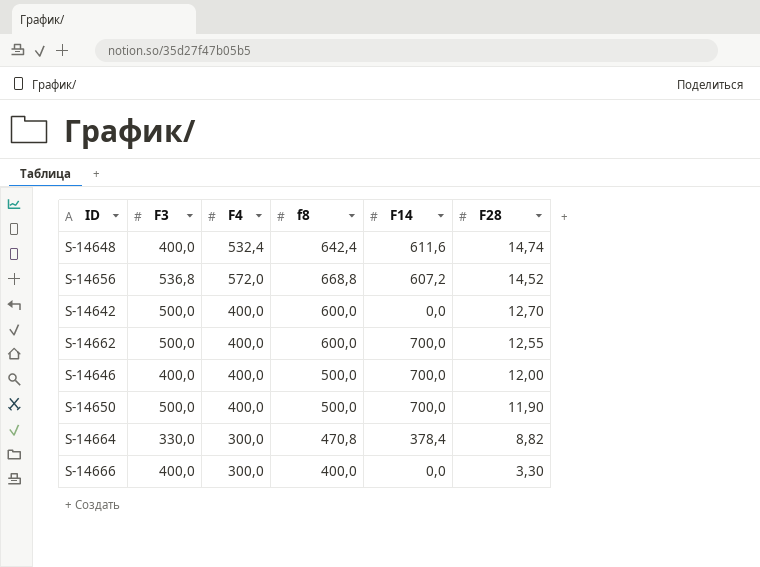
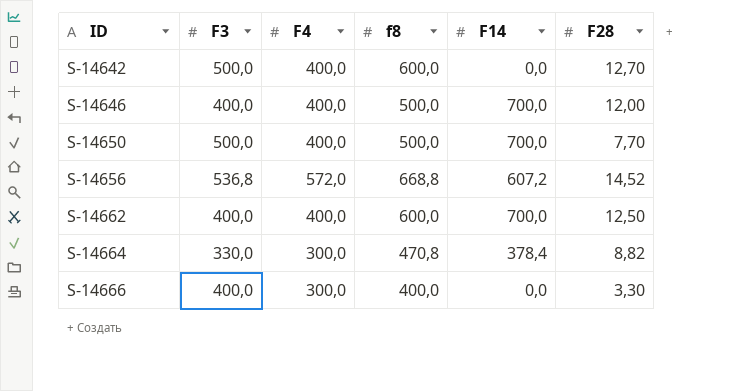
row order: F28 descending -> ID ascending
row S-14648: 400,0 | 532,4 | 642,4 | 611,6 | 14,74 -> none
S-14650 | F28: 11,90 -> 7,70
S-14662 | F3: 500,0 -> 400,0
S-14662 | F28: 12,55 -> 12,50

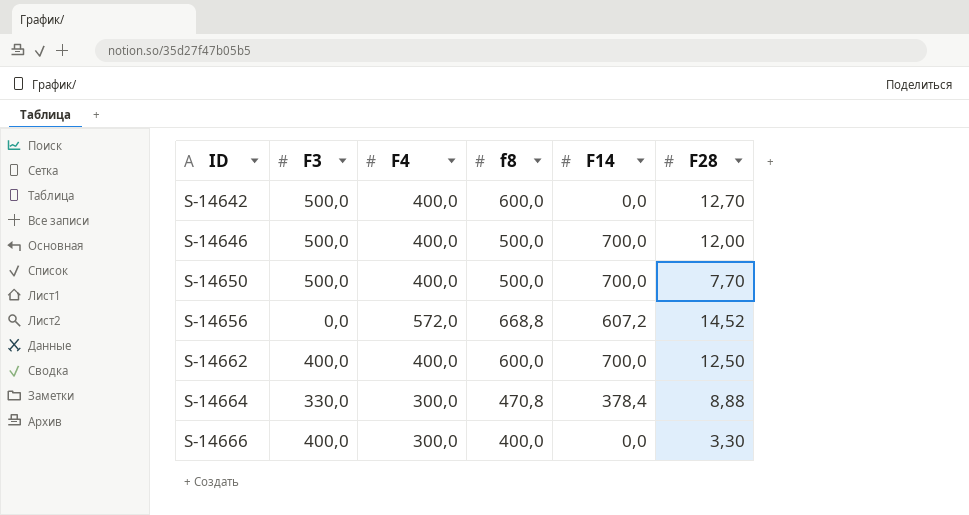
S-14646 | F3: 400,0 -> 500,0
S-14656 | F3: 536,8 -> 0,0
S-14664 | F28: 8,82 -> 8,88

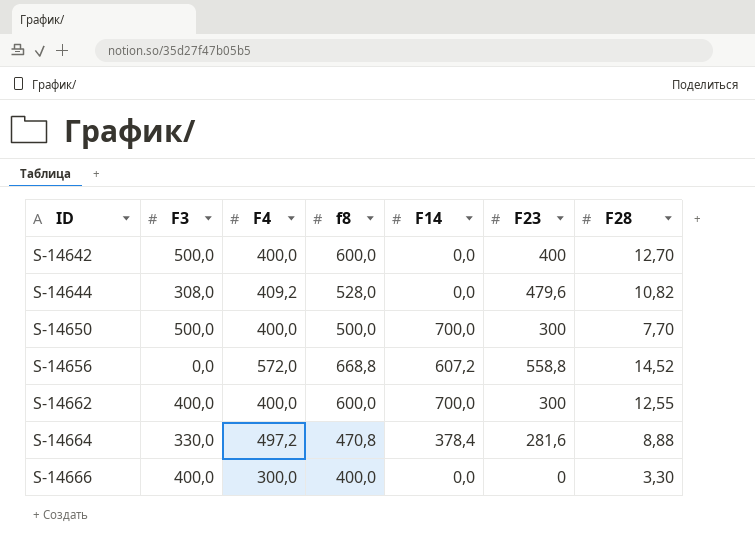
column F23 | position: none -> 6
row S-14646: 500,0 | 400,0 | 500,0 | 700,0 | 12,00 -> none
row S-14644: none -> 308,0 | 409,2 | 528,0 | 0,0 | 479,6 | 10,82
S-14662 | F28: 12,50 -> 12,55
S-14664 | F4: 300,0 -> 497,2

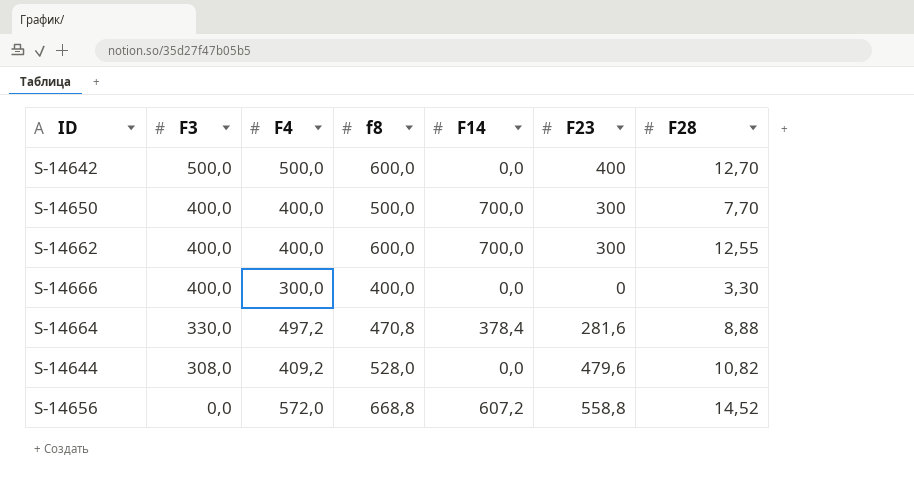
row order: ID ascending -> F3 descending
S-14642 | F4: 400,0 -> 500,0
S-14650 | F3: 500,0 -> 400,0

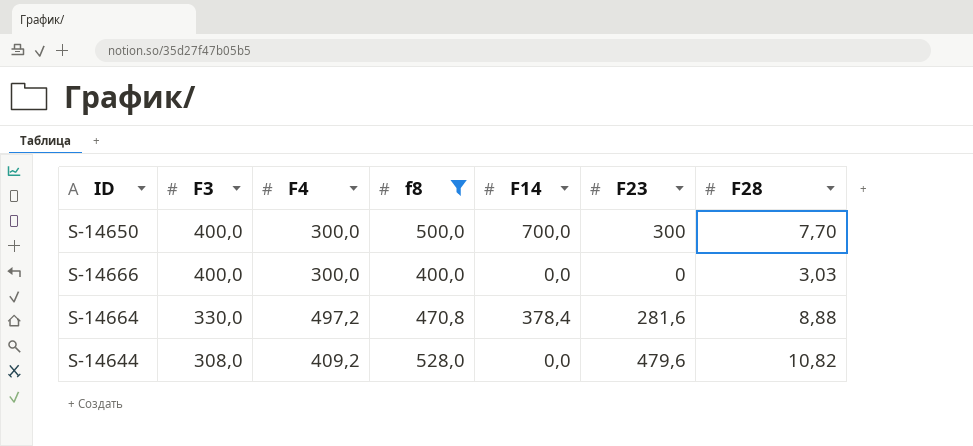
filter: none -> f8 <= 528,0
S-14650 | F4: 400,0 -> 300,0
S-14666 | F28: 3,30 -> 3,03

